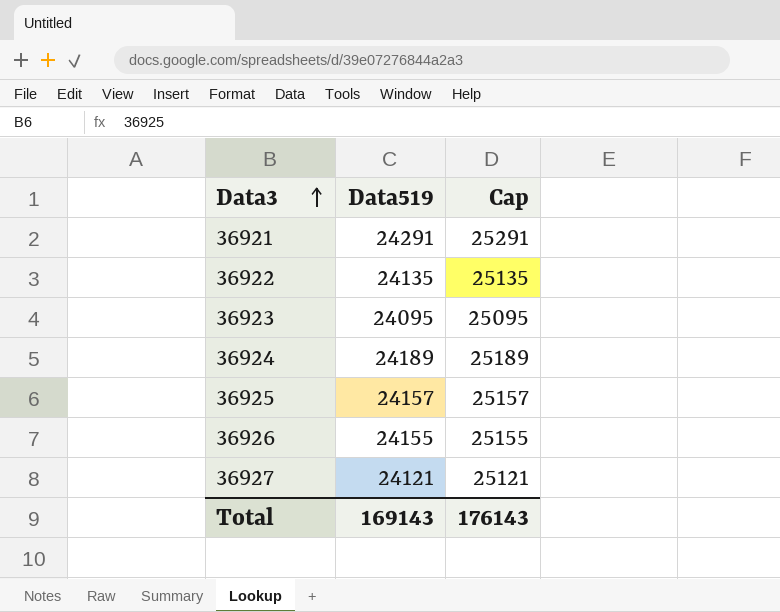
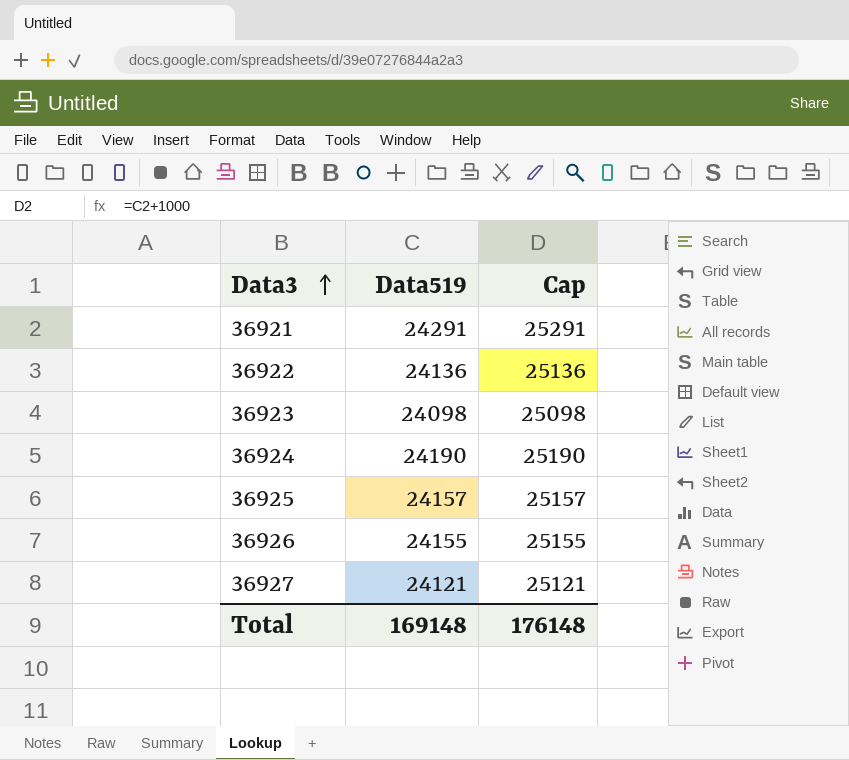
36922 | Data519: 24135 -> 24136
36922 | Cap: 25135 -> 25136
36923 | Data519: 24095 -> 24098
36923 | Cap: 25095 -> 25098
36924 | Data519: 24189 -> 24190
36924 | Cap: 25189 -> 25190
Total | Data519: 169143 -> 169148
Total | Cap: 176143 -> 176148

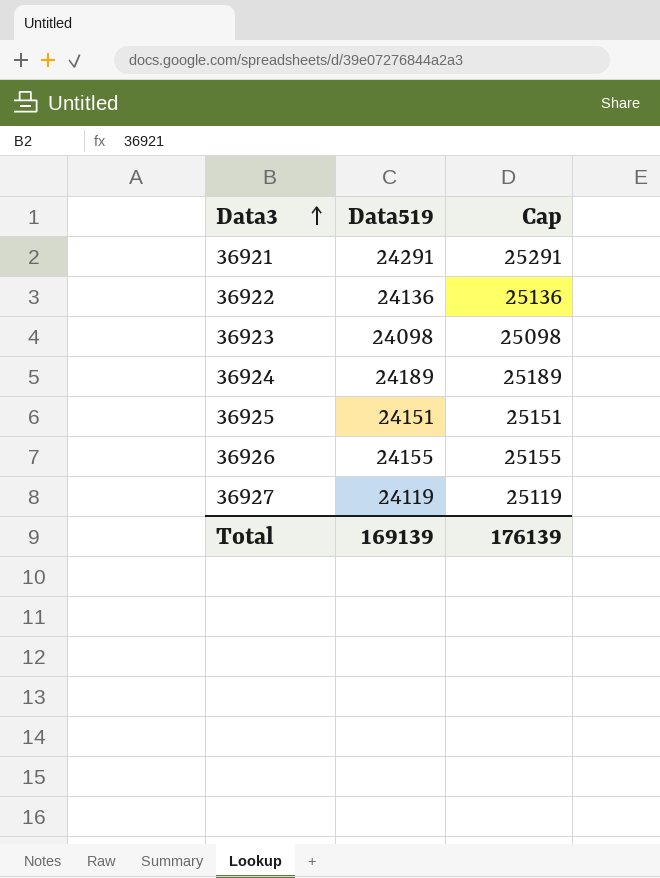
36924 | Data519: 24190 -> 24189
36924 | Cap: 25190 -> 25189
36925 | Data519: 24157 -> 24151
36925 | Cap: 25157 -> 25151
36927 | Data519: 24121 -> 24119
36927 | Cap: 25121 -> 25119
Total | Data519: 169148 -> 169139
Total | Cap: 176148 -> 176139

